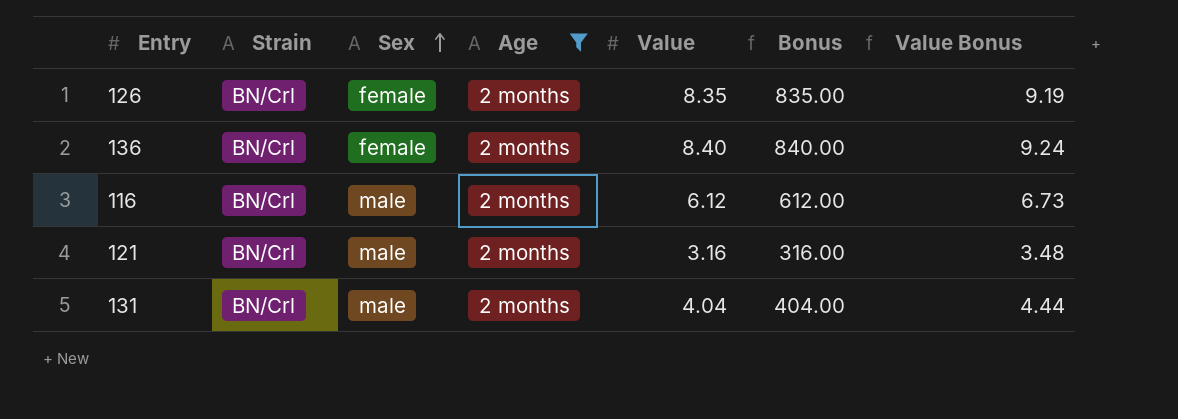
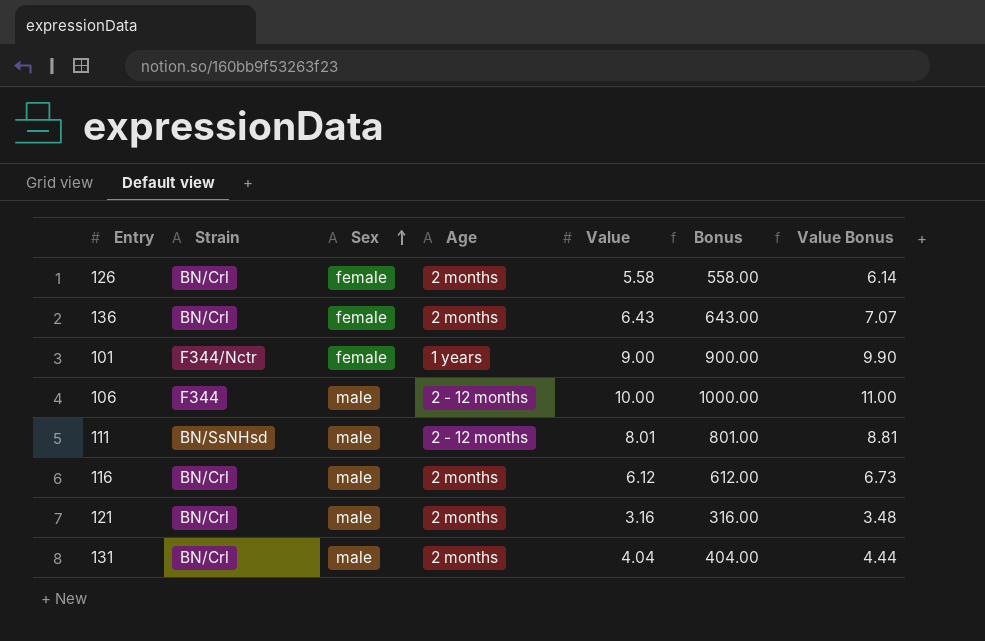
filter: Age = 2 months -> none
126 | Value: 8.35 -> 5.58
126 | Bonus: 835.00 -> 558.00
126 | Value Bonus: 9.19 -> 6.14
136 | Value: 8.40 -> 6.43
136 | Bonus: 840.00 -> 643.00
136 | Value Bonus: 9.24 -> 7.07

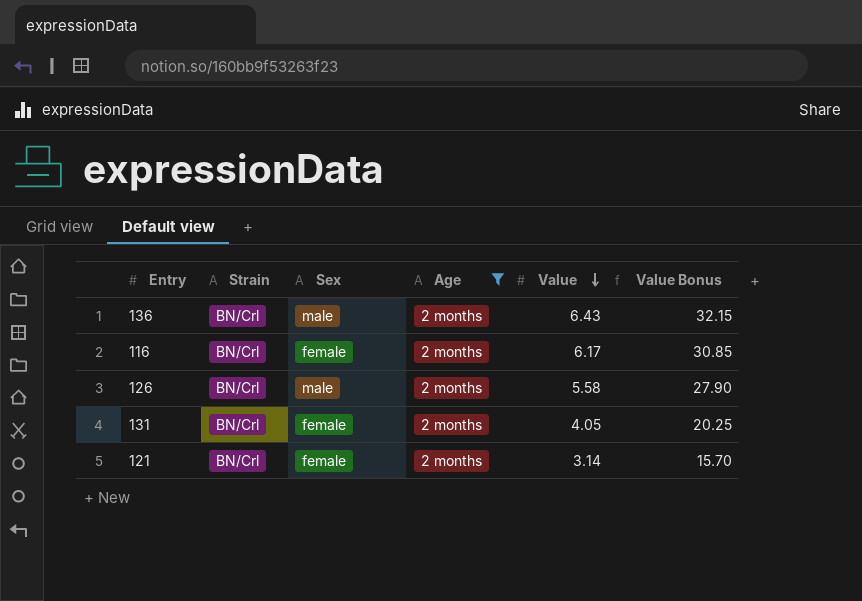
filter: none -> Age = 2 months
row order: Sex ascending -> Value descending
column Bonus | formula: [Value] * 100 -> none
column Value Bonus | formula: [Value] * 1.1 -> [Value] * 5
136 | Sex: female -> male
116 | Sex: male -> female
116 | Value: 6.12 -> 6.17
126 | Sex: female -> male
131 | Sex: male -> female
131 | Value: 4.04 -> 4.05
121 | Sex: male -> female
121 | Value: 3.16 -> 3.14

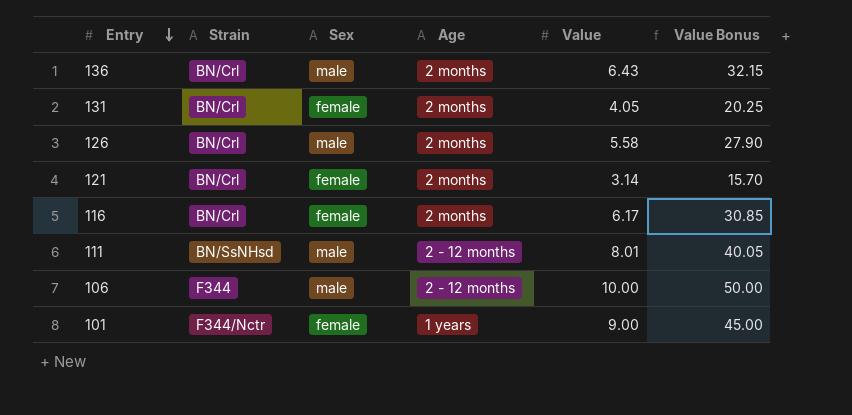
filter: Age = 2 months -> none
row order: Value descending -> Entry descending

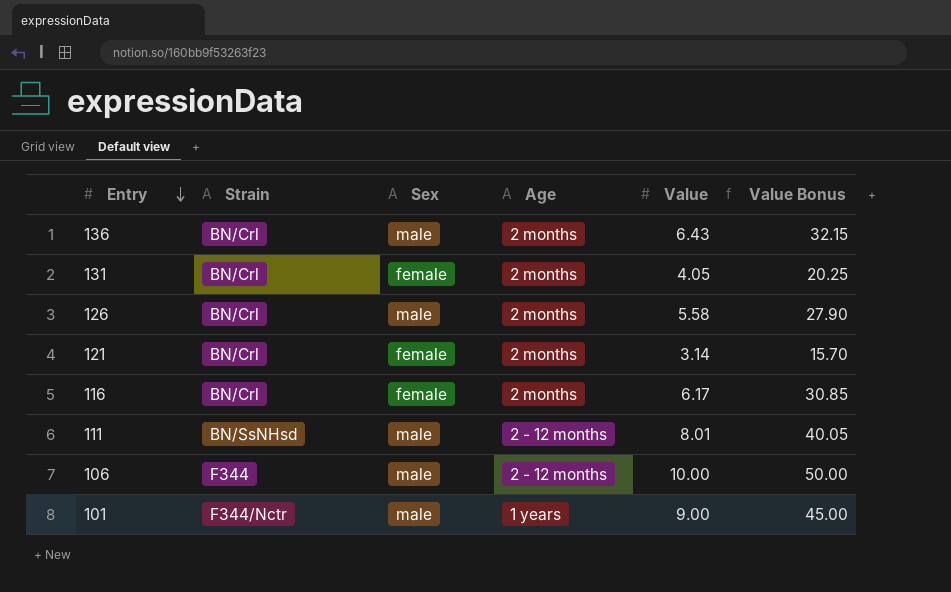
101 | Sex: female -> male

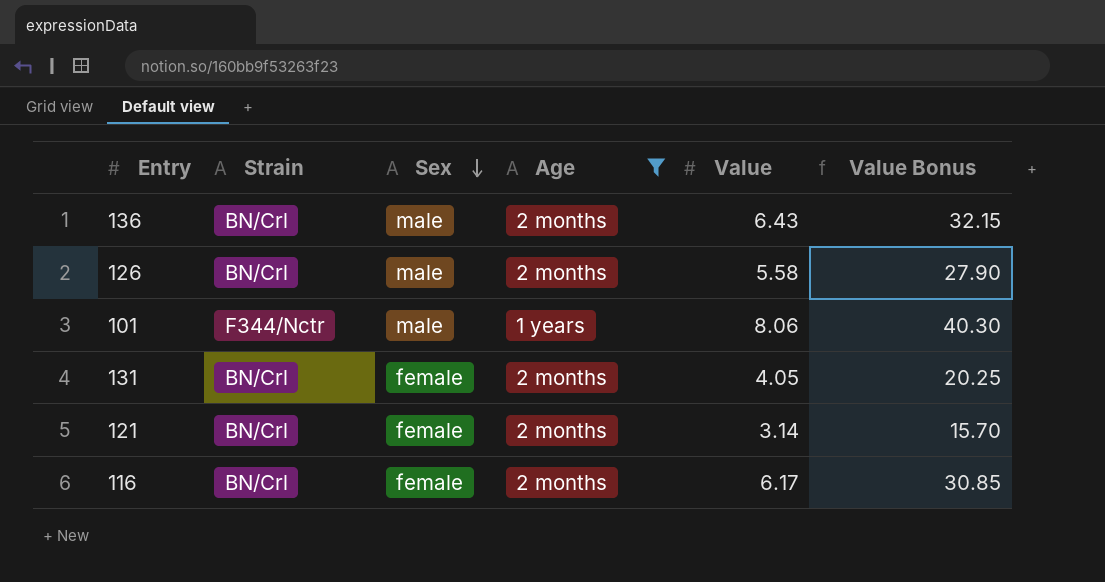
filter: none -> Age != 2 - 12 months
row order: Entry descending -> Sex descending
101 | Value: 9.00 -> 8.06
101 | Value Bonus: 45.00 -> 40.30

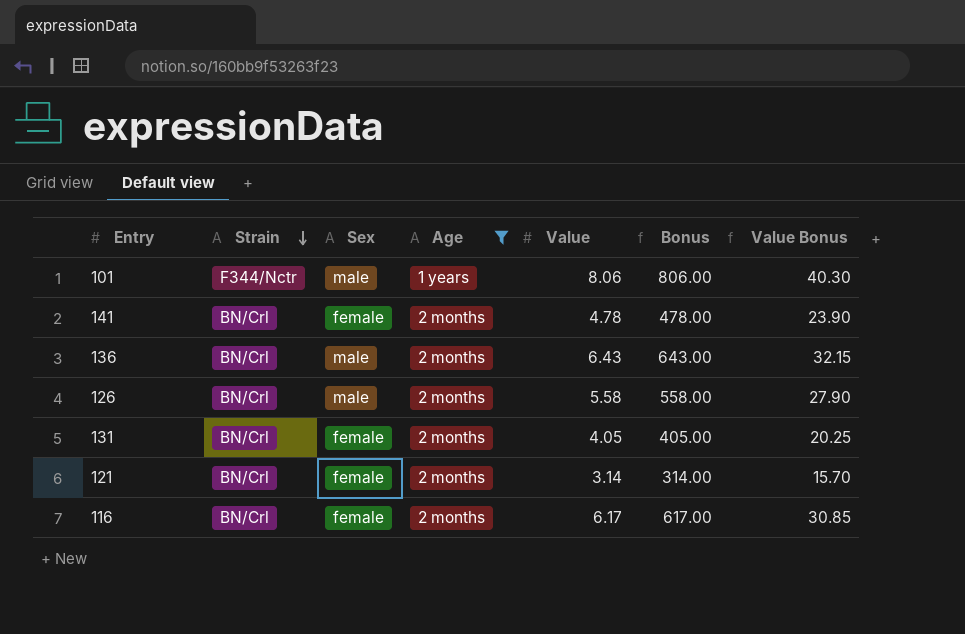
row order: Sex descending -> Strain descending
column Bonus | formula: none -> [Value] * 100
row 141: none -> BN/Crl | female | 2 months | 4.78 | 478.00 | 23.90

